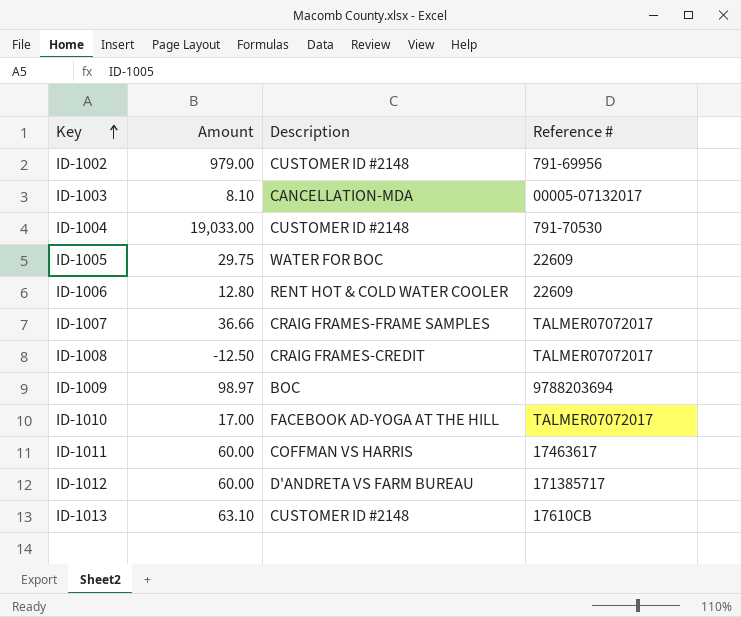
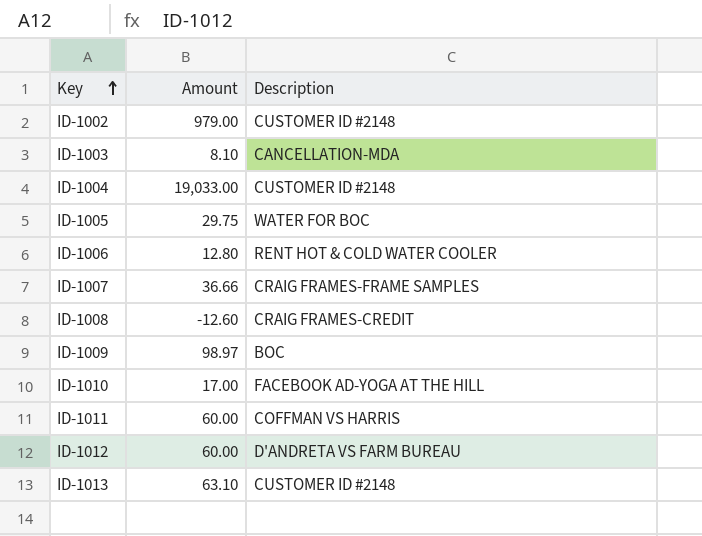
column Reference # | position: 4 -> none
ID-1008 | Amount: -12.50 -> -12.60

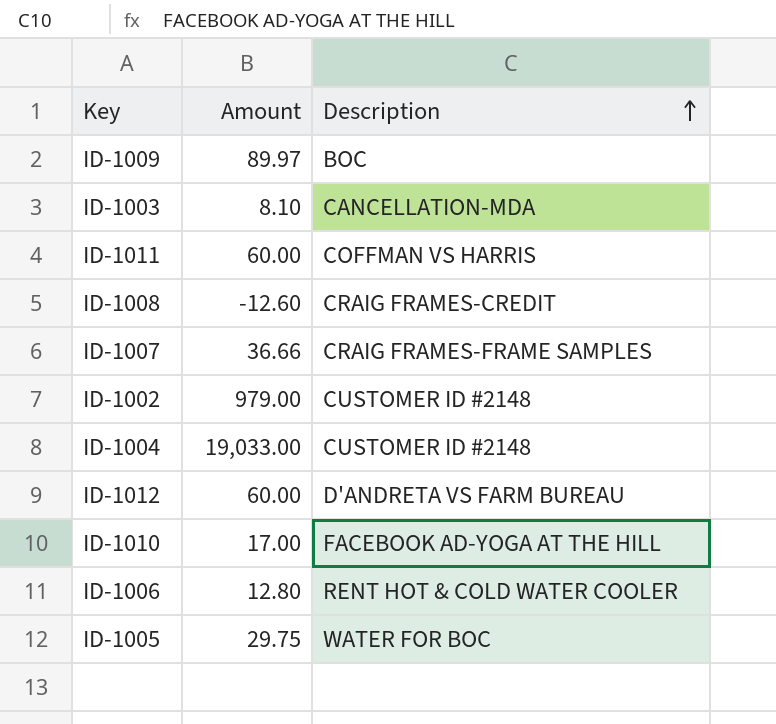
row order: Key ascending -> Description ascending
row ID-1013: 63.10 | CUSTOMER ID #2148 -> none
ID-1009 | Amount: 98.97 -> 89.97

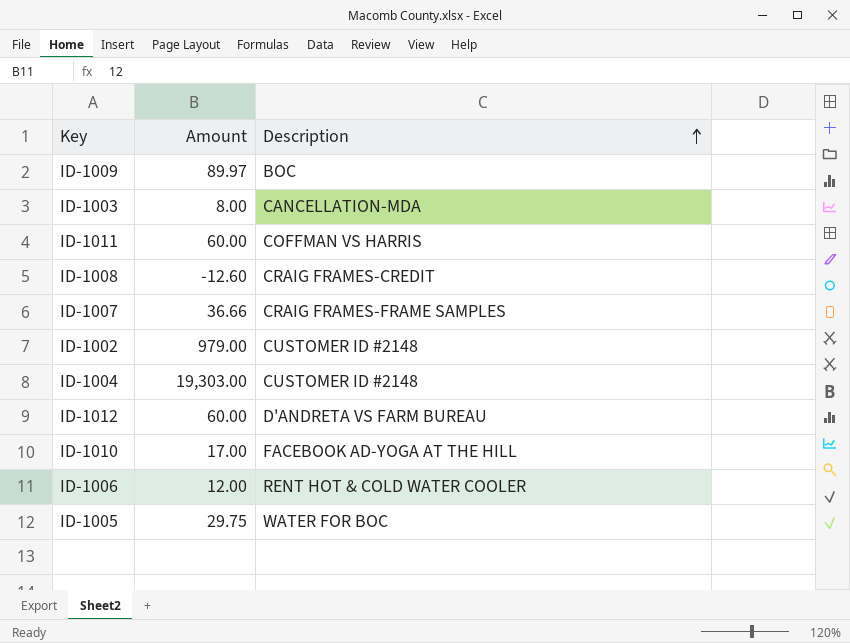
ID-1003 | Amount: 8.10 -> 8.00
ID-1004 | Amount: 19,033.00 -> 19,303.00
ID-1006 | Amount: 12.80 -> 12.00

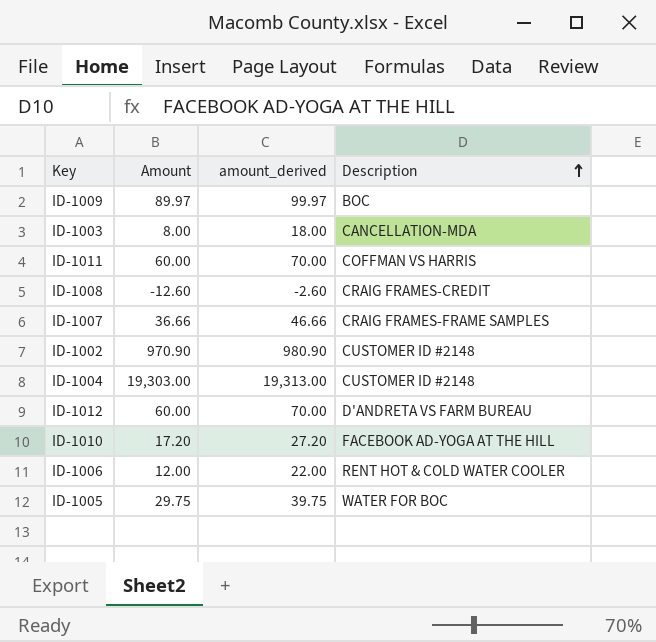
column amount_derived | formula: none -> [Amount] + 10
ID-1002 | Amount: 979.00 -> 970.90
ID-1010 | Amount: 17.00 -> 17.20

